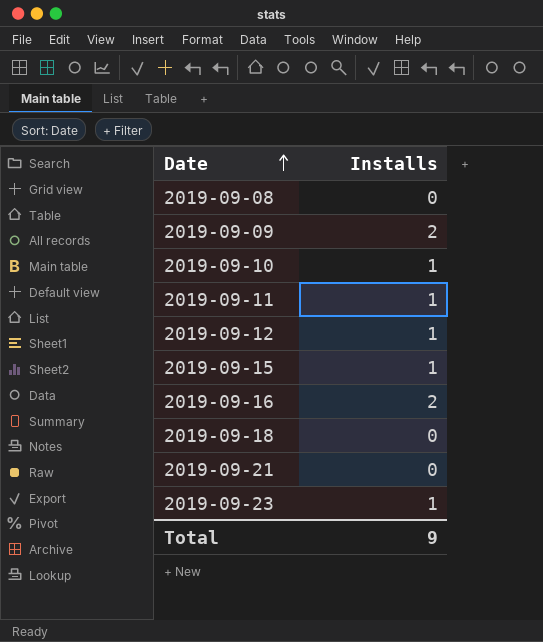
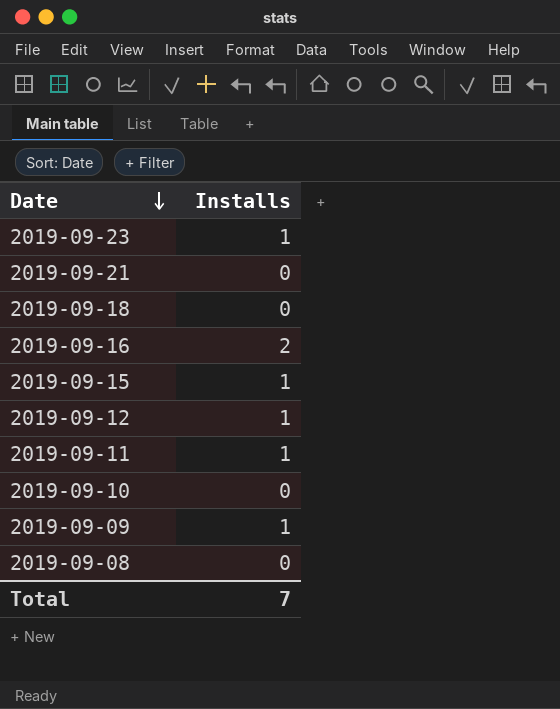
row order: Date ascending -> Date descending
2019-09-10 | Installs: 1 -> 0
2019-09-09 | Installs: 2 -> 1
Total | Installs: 9 -> 7

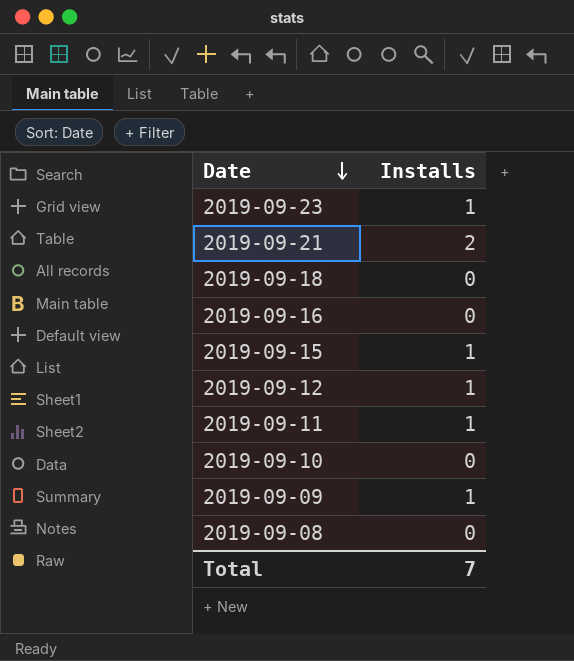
2019-09-21 | Installs: 0 -> 2
2019-09-16 | Installs: 2 -> 0

